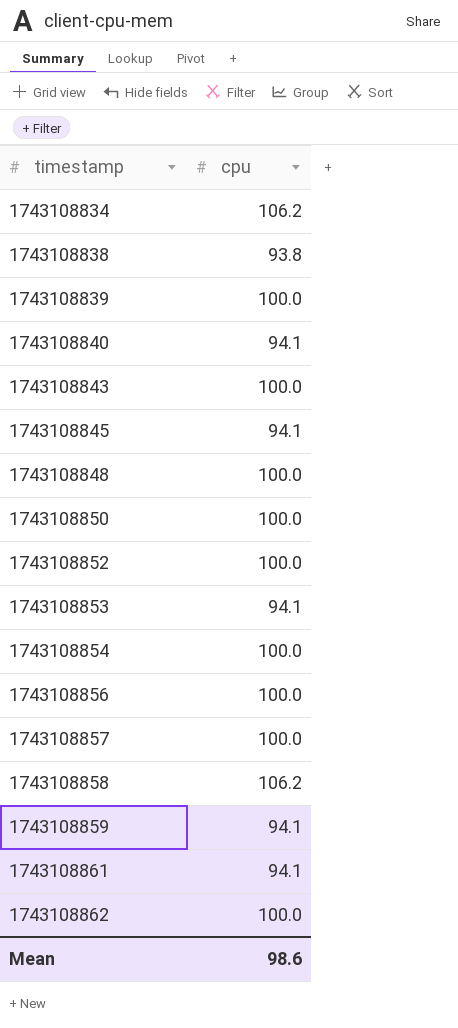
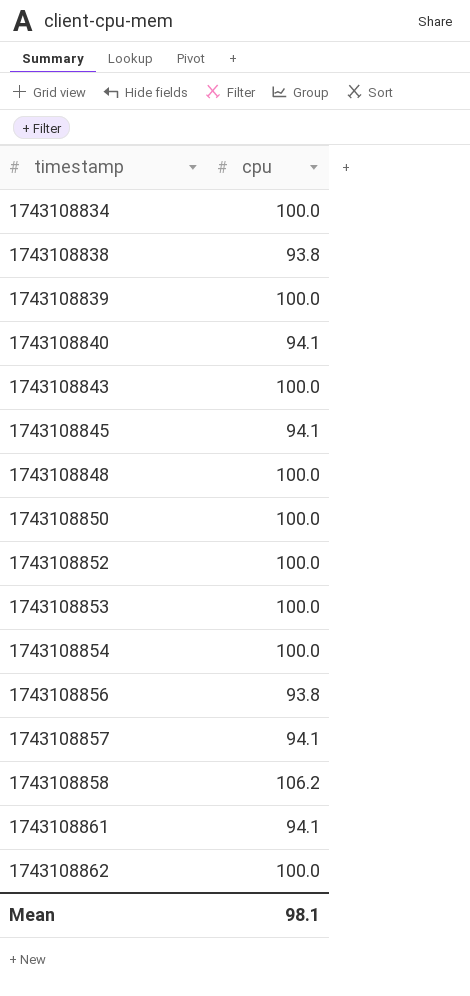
row 1743108859: 94.1 -> none
1743108834 | cpu: 106.2 -> 100.0
1743108853 | cpu: 94.1 -> 100.0
1743108856 | cpu: 100.0 -> 93.8
1743108857 | cpu: 100.0 -> 94.1
Mean | cpu: 98.6 -> 98.1

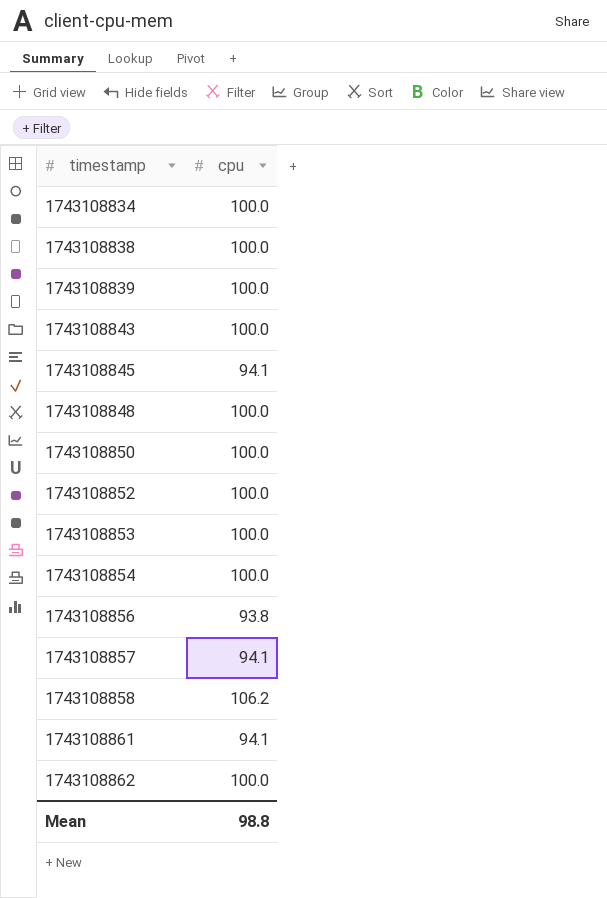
row 1743108840: 94.1 -> none
1743108838 | cpu: 93.8 -> 100.0
Mean | cpu: 98.1 -> 98.8

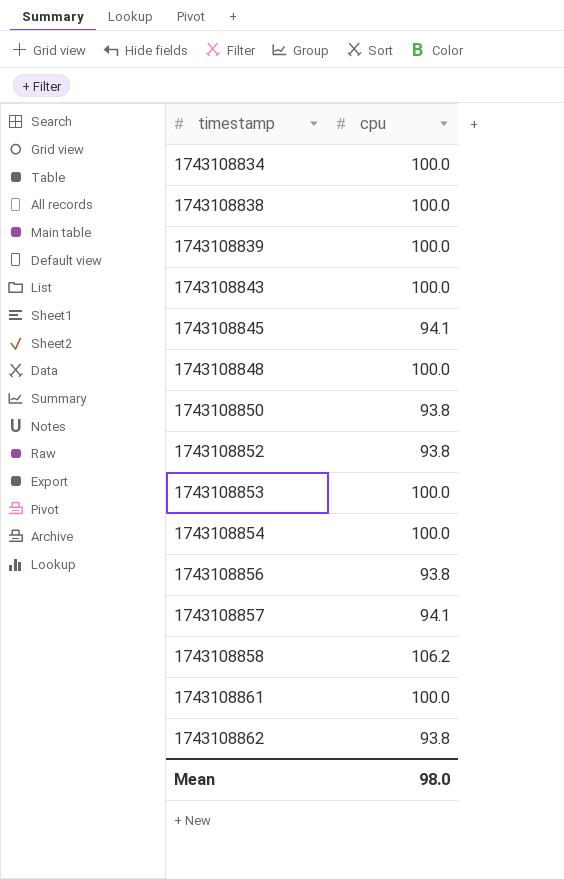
1743108850 | cpu: 100.0 -> 93.8
1743108852 | cpu: 100.0 -> 93.8
1743108861 | cpu: 94.1 -> 100.0
1743108862 | cpu: 100.0 -> 93.8
Mean | cpu: 98.8 -> 98.0

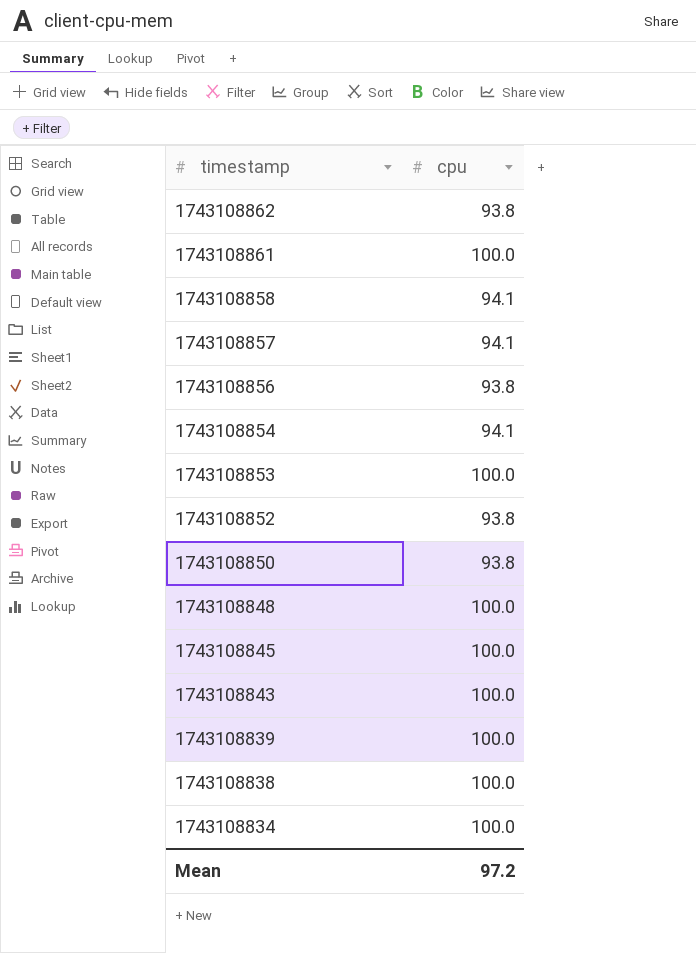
row order: timestamp ascending -> timestamp descending
1743108858 | cpu: 106.2 -> 94.1
1743108854 | cpu: 100.0 -> 94.1
1743108845 | cpu: 94.1 -> 100.0
Mean | cpu: 98.0 -> 97.2

